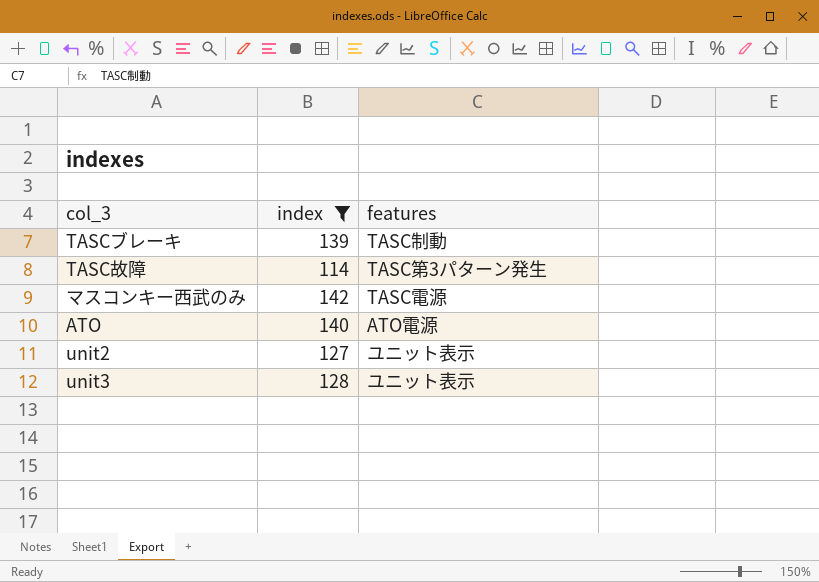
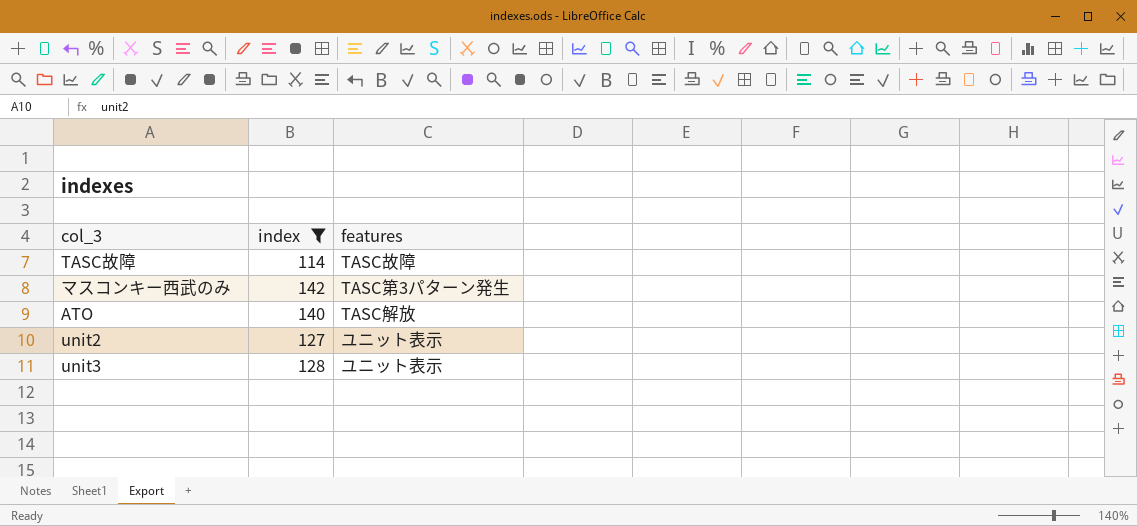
row TASCブレーキ: 139 | TASC制動 -> none
TASC故障 | features: TASC第3パターン発生 -> TASC故障
マスコンキー西武のみ | features: TASC電源 -> TASC第3パターン発生
ATO | features: ATO電源 -> TASC解放

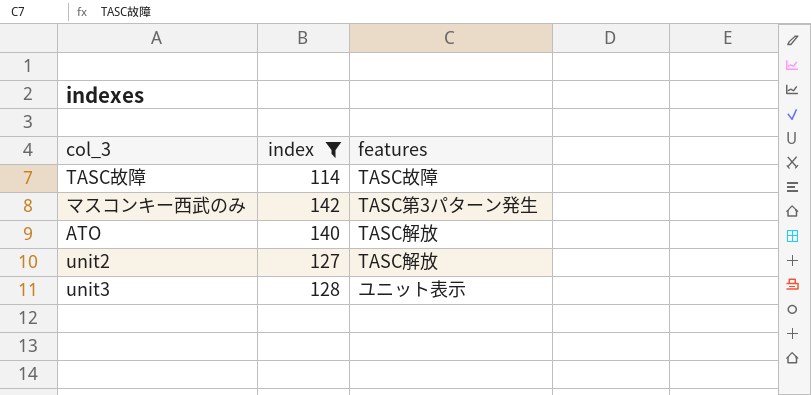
unit2 | features: ユニット表示 -> TASC解放

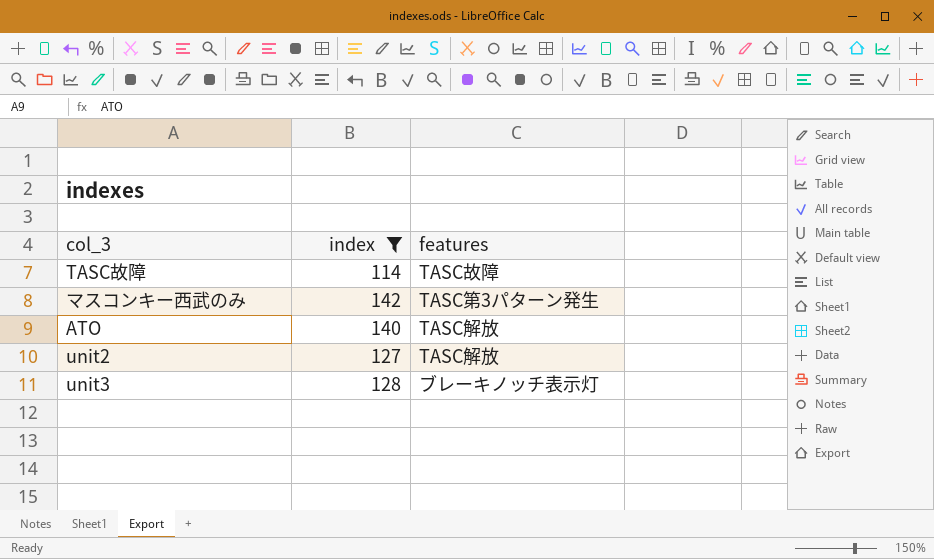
unit3 | features: ユニット表示 -> ブレーキノッチ表示灯

